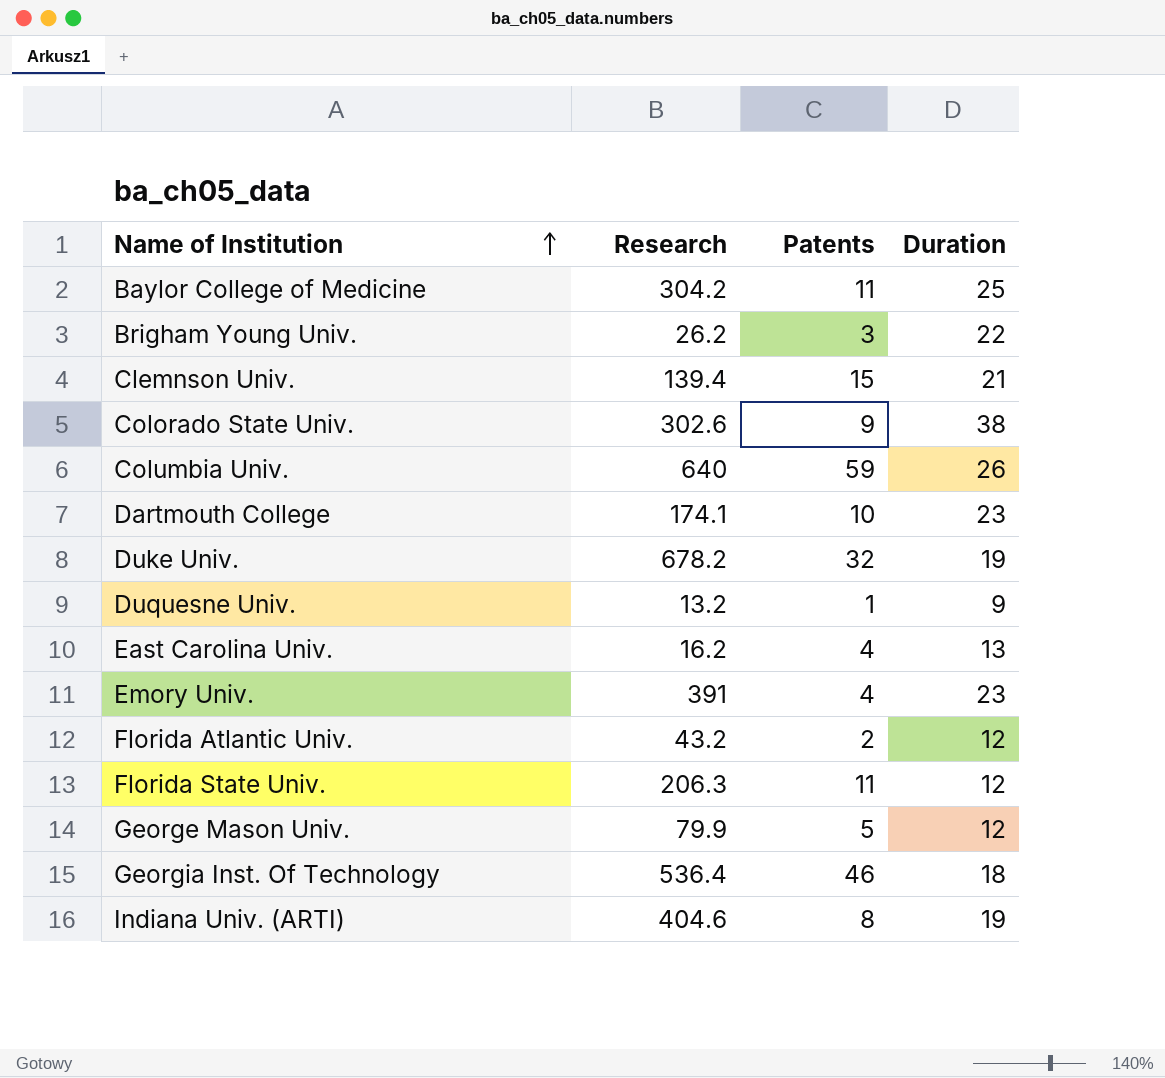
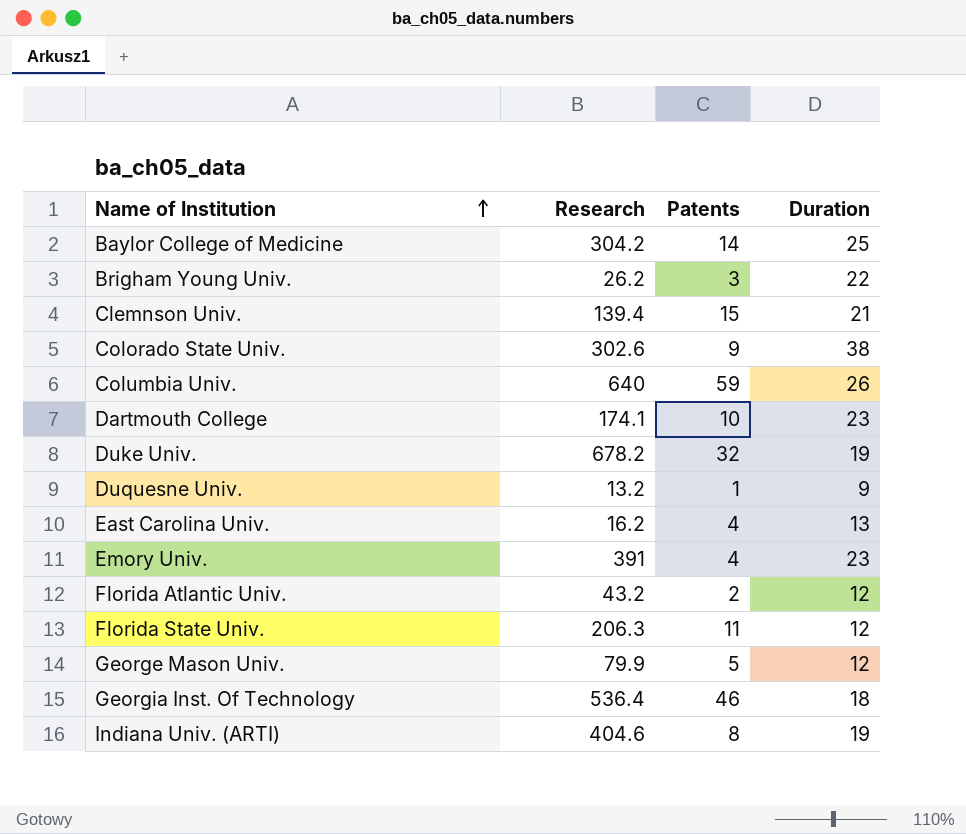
Baylor College of Medicine | Patents: 11 -> 14

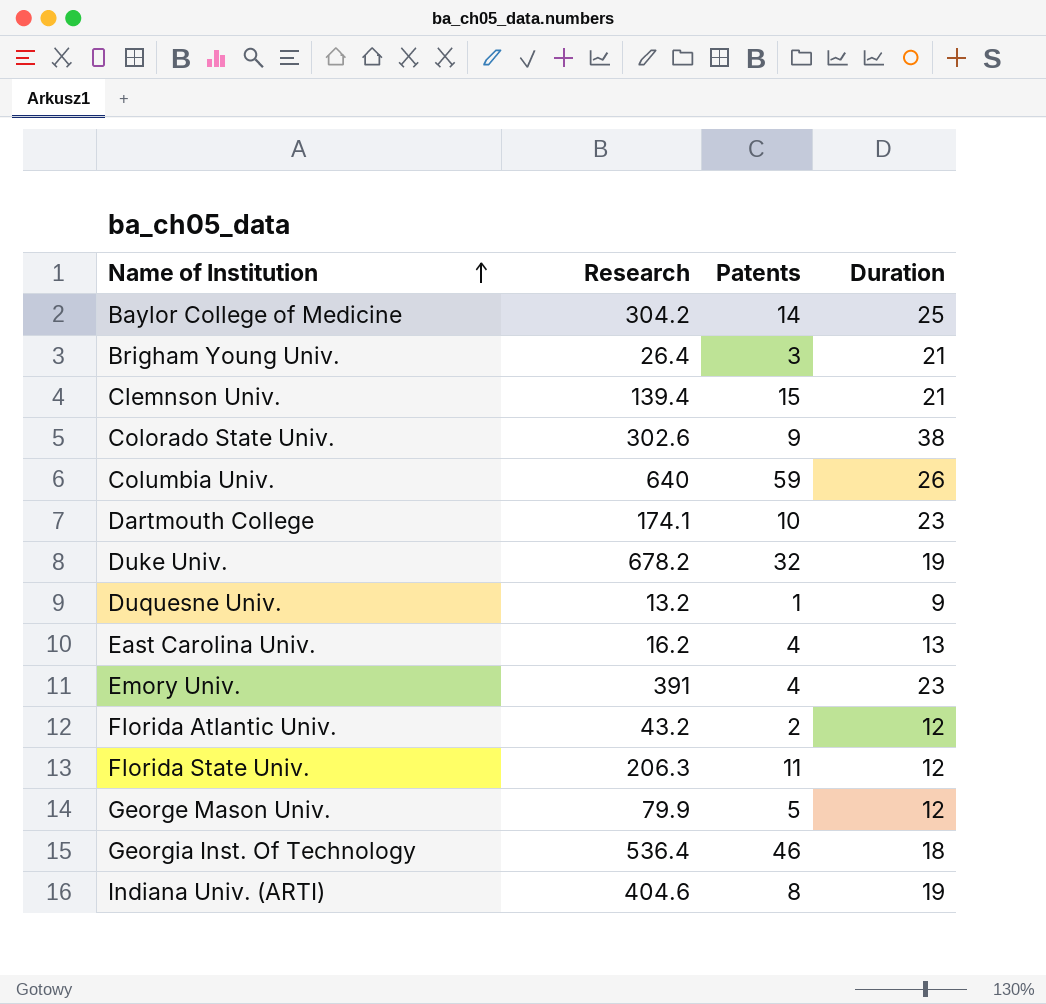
Brigham Young Univ. | Research: 26.2 -> 26.4
Brigham Young Univ. | Duration: 22 -> 21

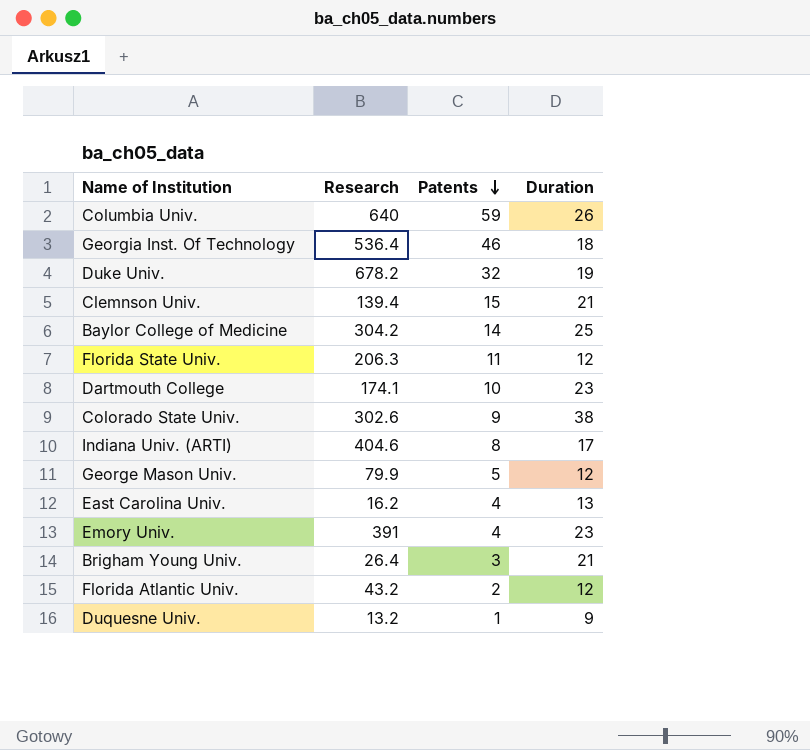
row order: Name of Institution ascending -> Patents descending
Indiana Univ. (ARTI) | Duration: 19 -> 17

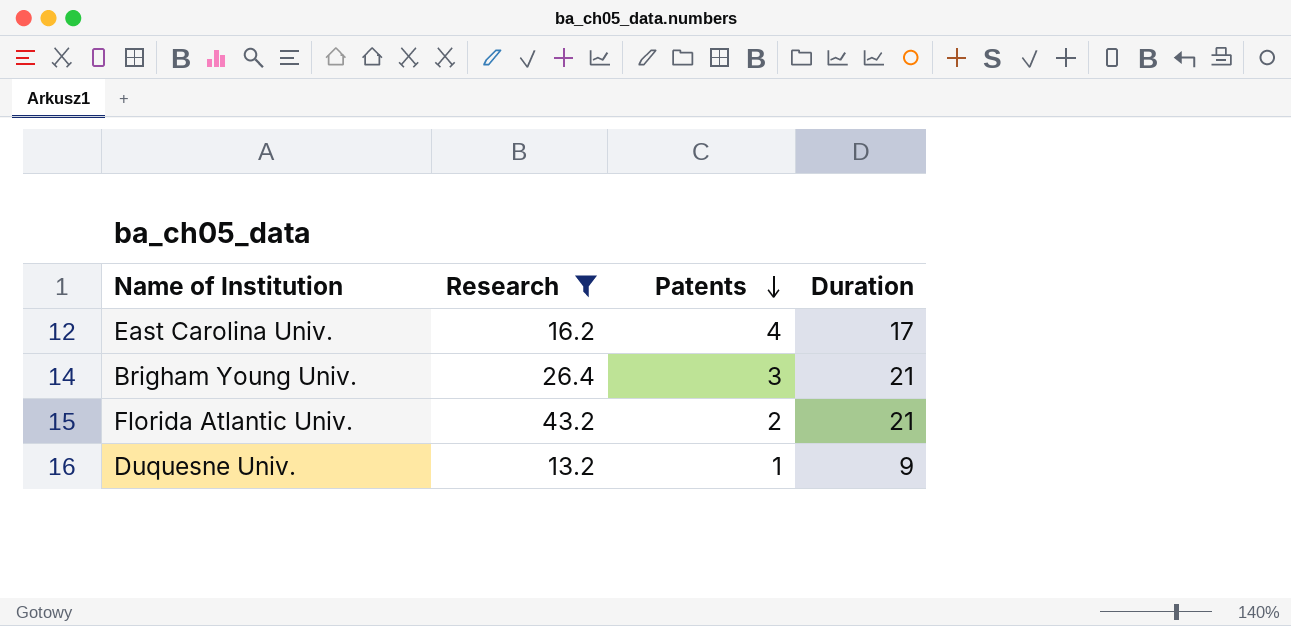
filter: none -> Research <= 43.2
East Carolina Univ. | Duration: 13 -> 17
Florida Atlantic Univ. | Duration: 12 -> 21

